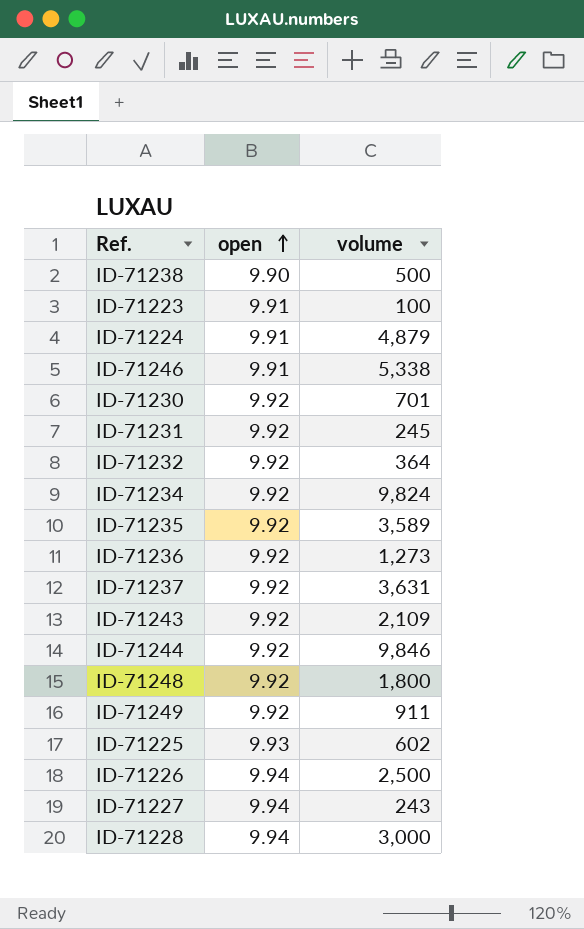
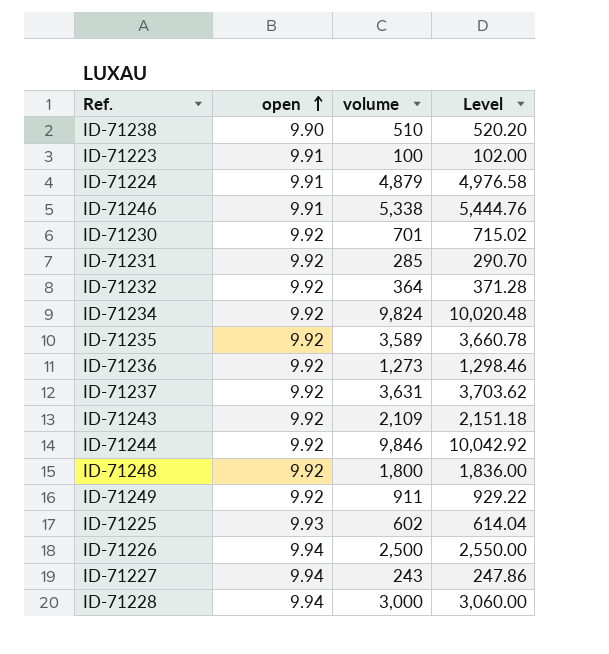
column Level | formula: none -> [volume] * 1.02
ID-71238 | volume: 500 -> 510
ID-71231 | volume: 245 -> 285

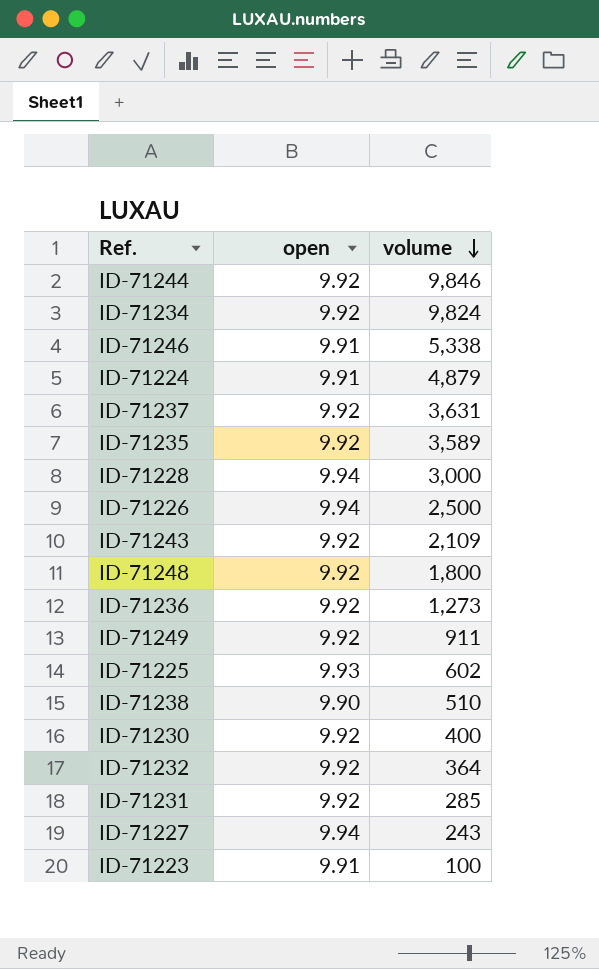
row order: open ascending -> volume descending
column Level | formula: [volume] * 1.02 -> none
ID-71230 | volume: 701 -> 400

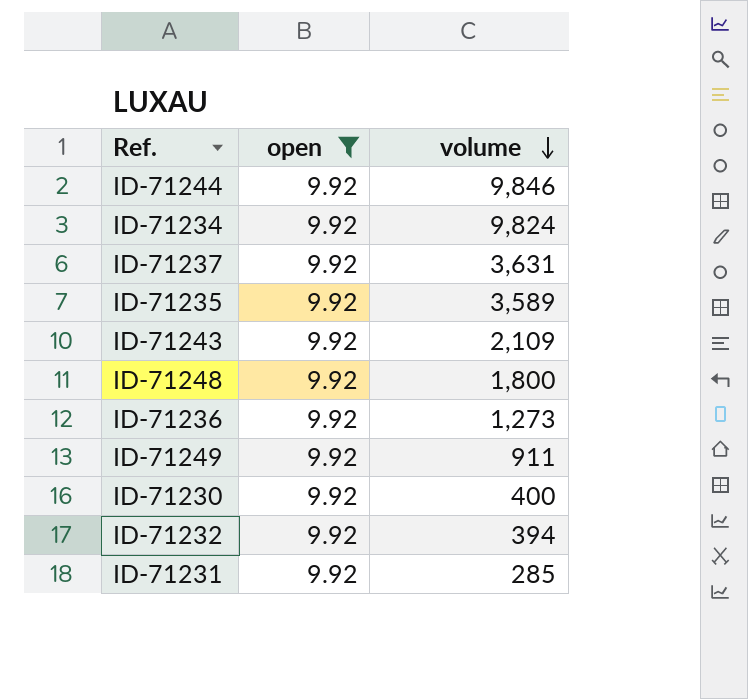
filter: none -> open = 9.92
ID-71232 | volume: 364 -> 394

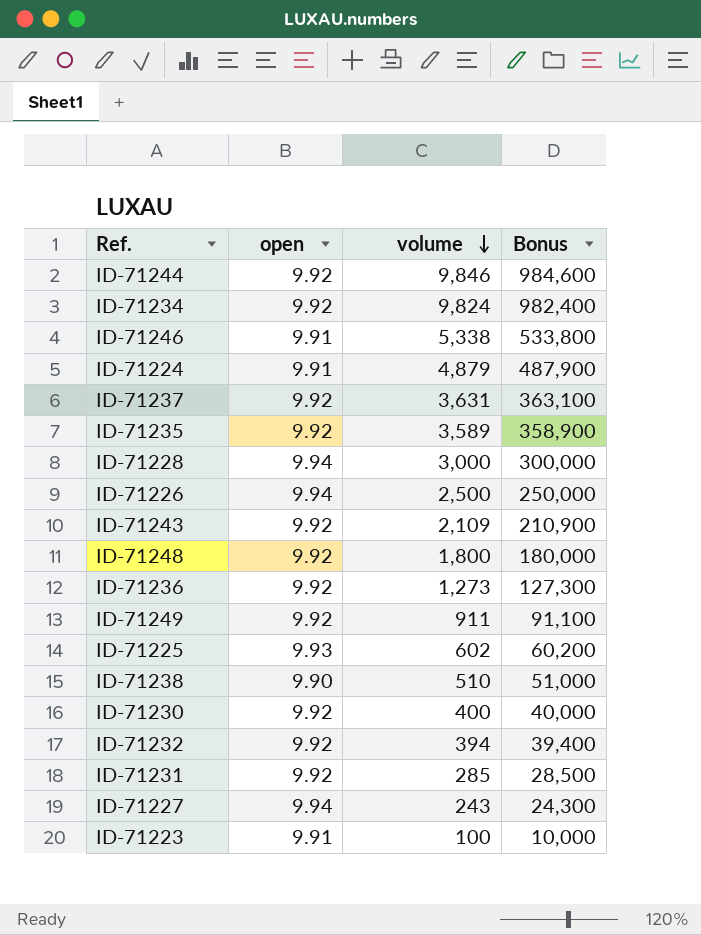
filter: open = 9.92 -> none
column Bonus | formula: none -> [volume] * 100

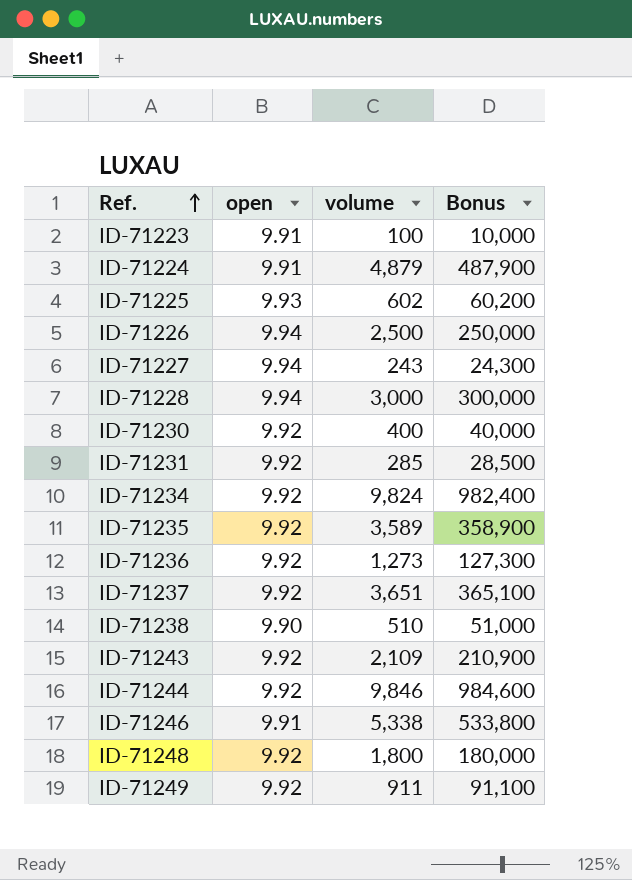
row order: volume descending -> Ref. ascending
row ID-71232: 9.92 | 394 | 39,400 -> none
ID-71237 | volume: 3,631 -> 3,651
ID-71237 | Bonus: 363,100 -> 365,100

